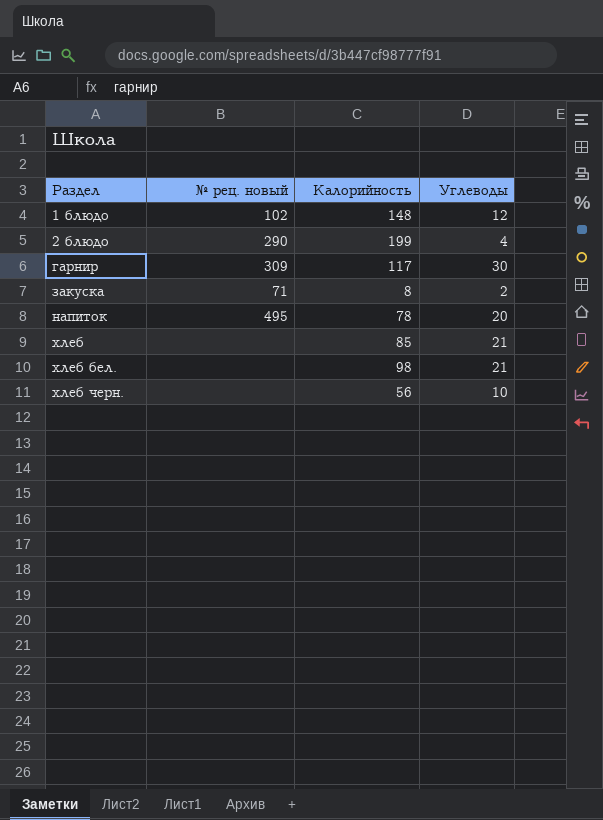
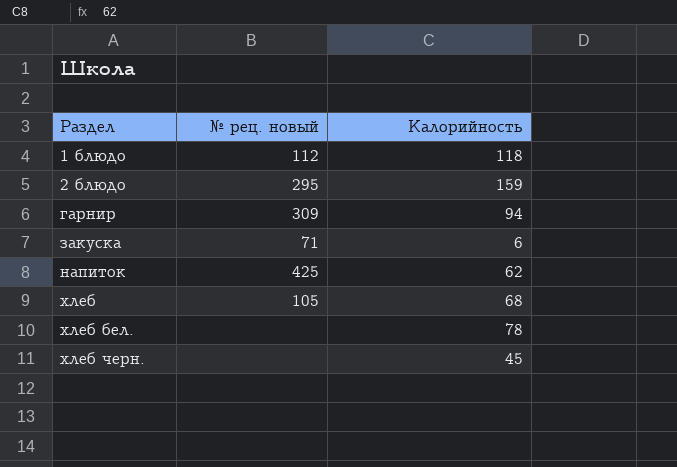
column Углеводы | position: 4 -> none
1 блюдо | № рец. новый: 102 -> 112
1 блюдо | Калорийность: 148 -> 118
2 блюдо | № рец. новый: 290 -> 295
2 блюдо | Калорийность: 199 -> 159
гарнир | Калорийность: 117 -> 94
закуска | Калорийность: 8 -> 6
напиток | № рец. новый: 495 -> 425
напиток | Калорийность: 78 -> 62
хлеб | № рец. новый: none -> 105
хлеб | Калорийность: 85 -> 68
хлеб бел. | Калорийность: 98 -> 78
хлеб черн. | Калорийность: 56 -> 45

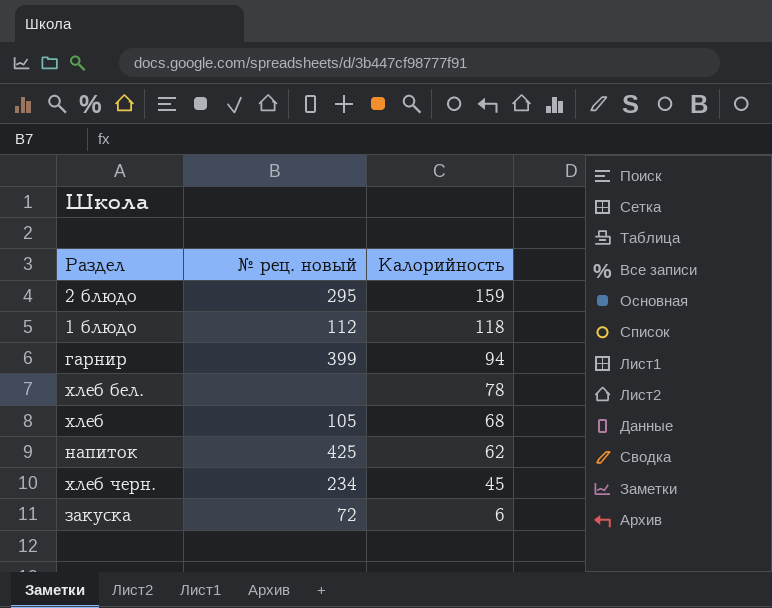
row order: Раздел ascending -> Калорийность descending
гарнир | № рец. новый: 309 -> 399
хлеб черн. | № рец. новый: none -> 234
закуска | № рец. новый: 71 -> 72

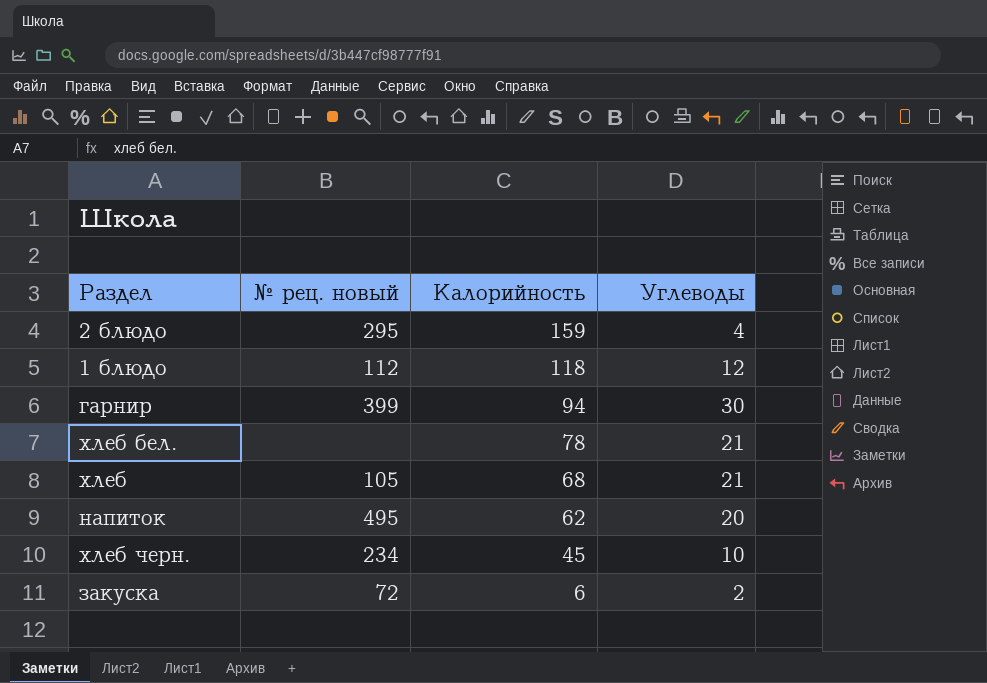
column Углеводы | position: none -> 4
напиток | № рец. новый: 425 -> 495

